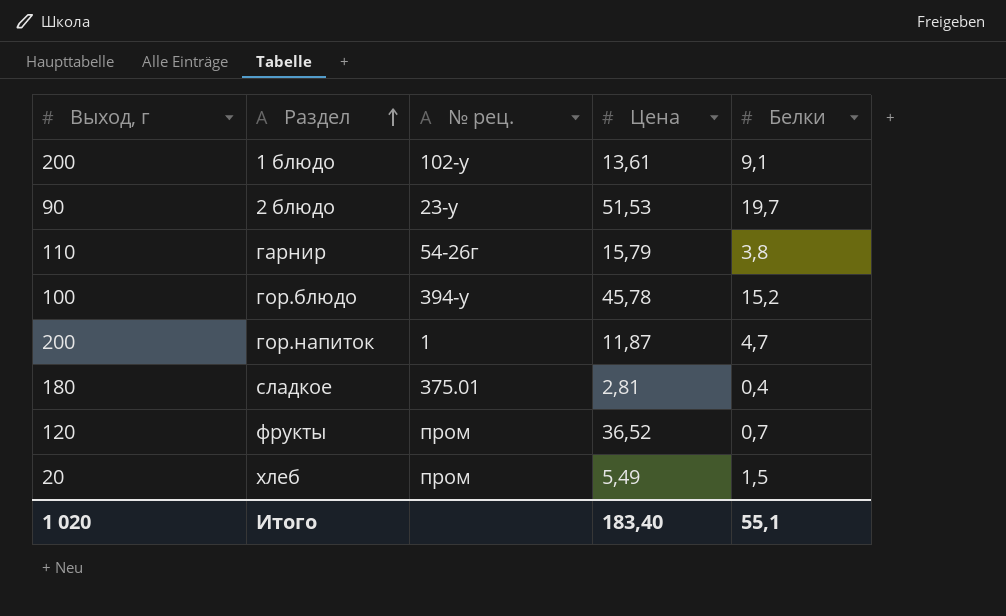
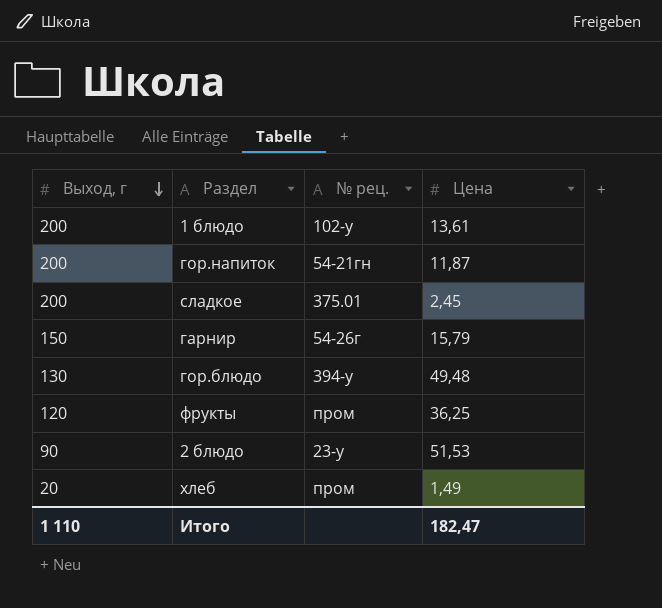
row order: Раздел ascending -> Выход, г descending
column Белки | position: 5 -> none
гор.напиток | № рец.: 1 -> 54-21гн
сладкое | Выход, г: 180 -> 200
сладкое | Цена: 2,81 -> 2,45
гарнир | Выход, г: 110 -> 150
гор.блюдо | Выход, г: 100 -> 130
гор.блюдо | Цена: 45,78 -> 49,48
фрукты | Цена: 36,52 -> 36,25
хлеб | Цена: 5,49 -> 1,49
Итого | Выход, г: 1 020 -> 1 110
Итого | Цена: 183,40 -> 182,47

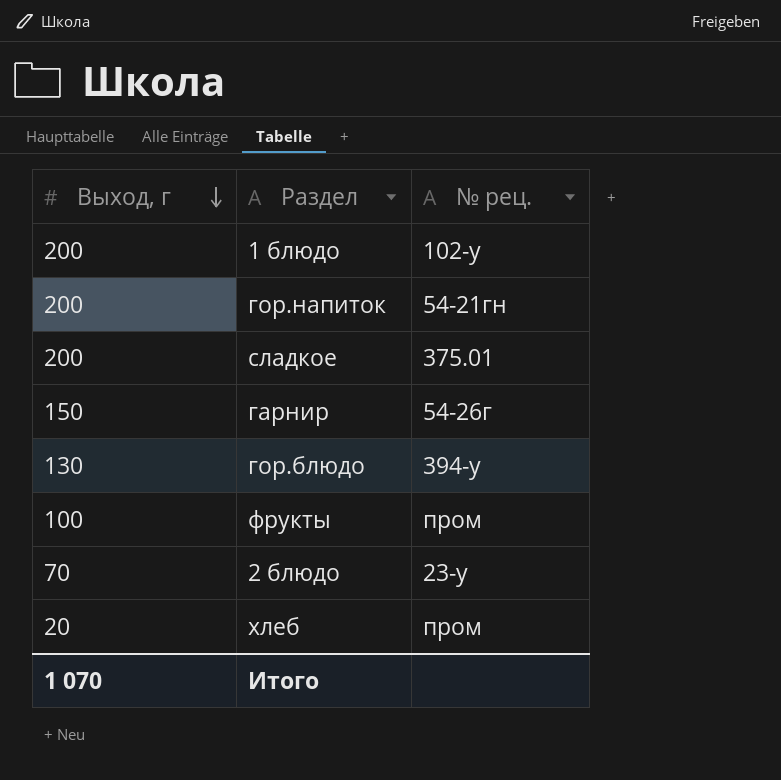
column Цена | position: 4 -> none
фрукты | Выход, г: 120 -> 100
2 блюдо | Выход, г: 90 -> 70
Итого | Выход, г: 1 110 -> 1 070

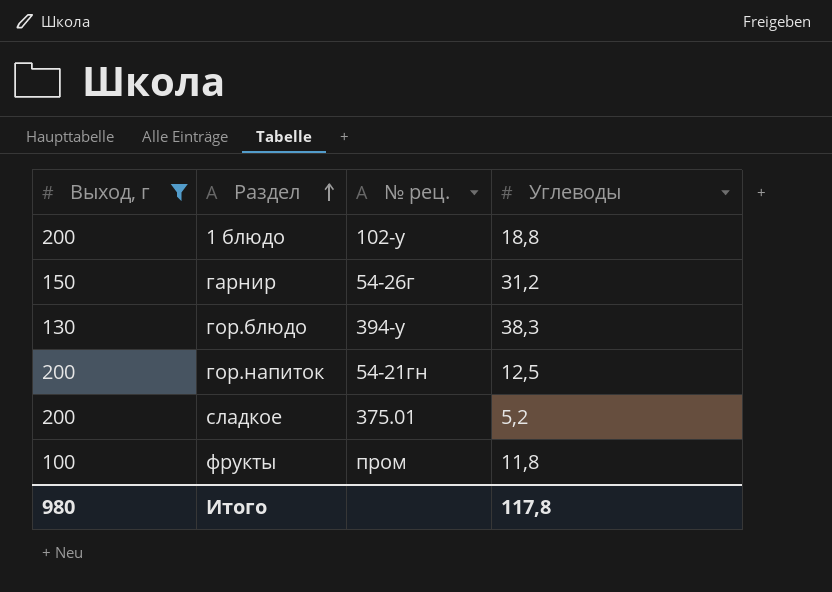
filter: none -> Выход, г >= 100
row order: Выход, г descending -> Раздел ascending
column Углеводы | position: none -> 4
Итого | Выход, г: 1 070 -> 980

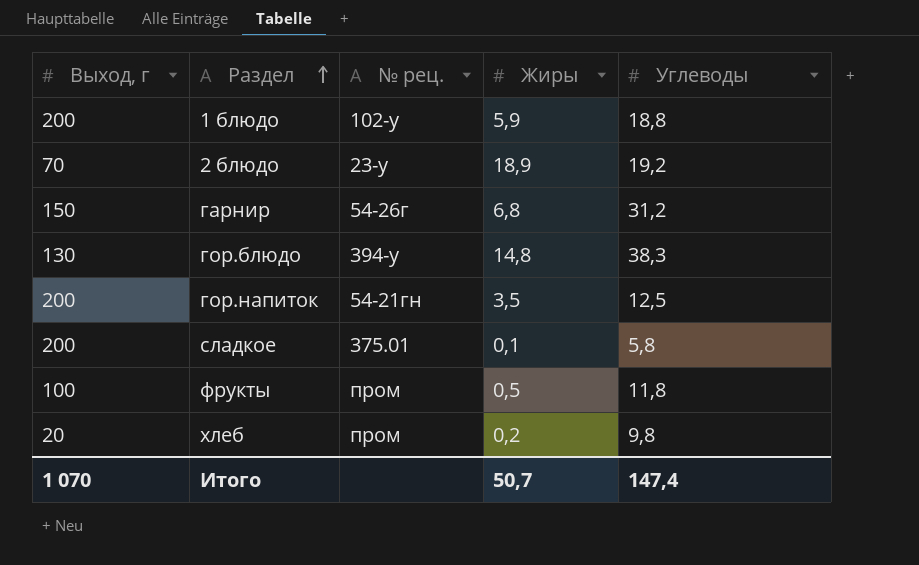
filter: Выход, г >= 100 -> none
column Жиры | position: none -> 4
сладкое | Углеводы: 5,2 -> 5,8
Итого | Выход, г: 980 -> 1 070
Итого | Углеводы: 117,8 -> 147,4

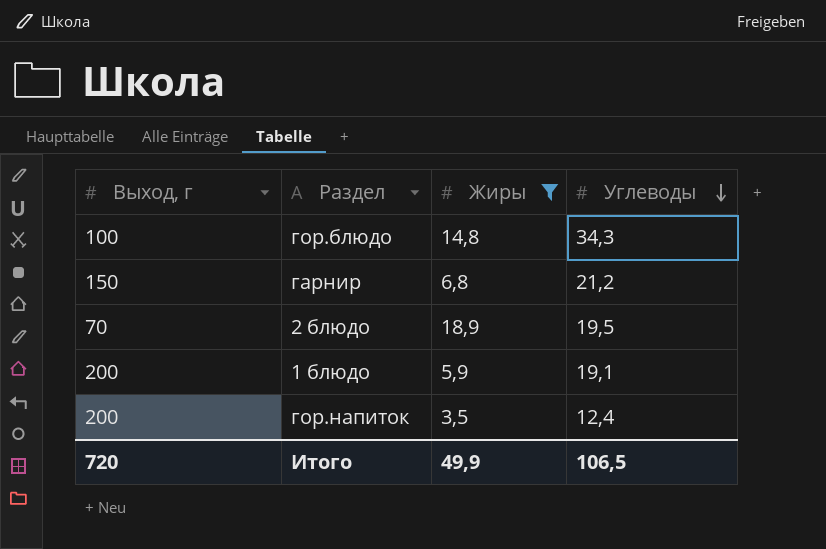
filter: none -> Жиры >= 3,5
row order: Раздел ascending -> Углеводы descending
column № рец. | position: 3 -> none
гор.блюдо | Выход, г: 130 -> 100
гор.блюдо | Углеводы: 38,3 -> 34,3
гарнир | Углеводы: 31,2 -> 21,2
2 блюдо | Углеводы: 19,2 -> 19,5
1 блюдо | Углеводы: 18,8 -> 19,1
гор.напиток | Углеводы: 12,5 -> 12,4
Итого | Выход, г: 1 070 -> 720
Итого | Жиры: 50,7 -> 49,9
Итого | Углеводы: 147,4 -> 106,5

